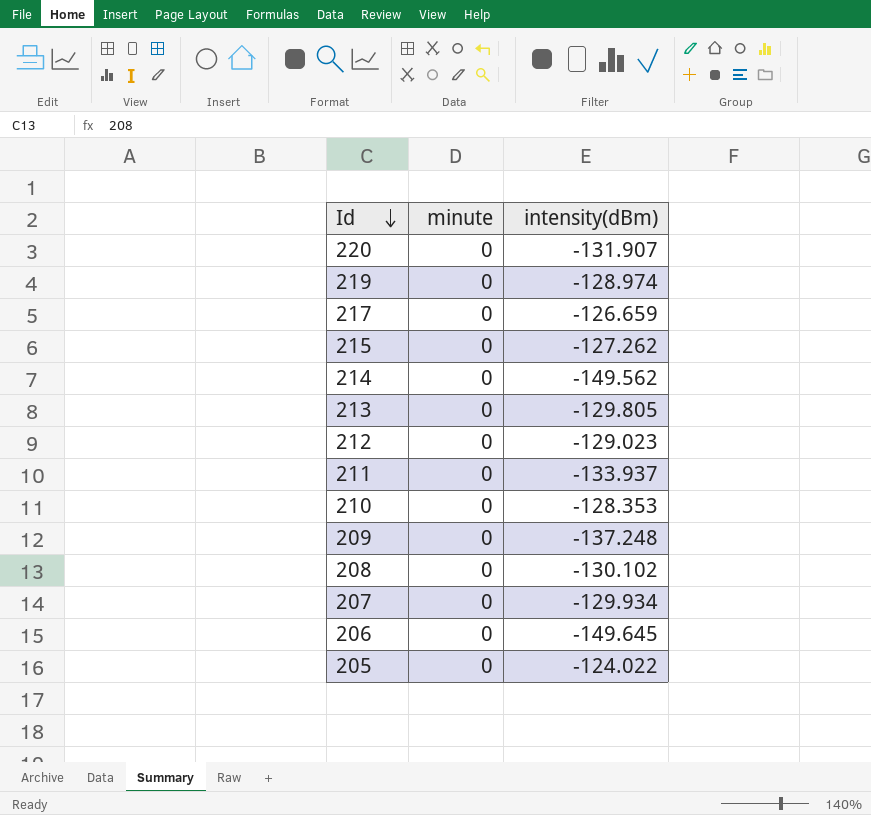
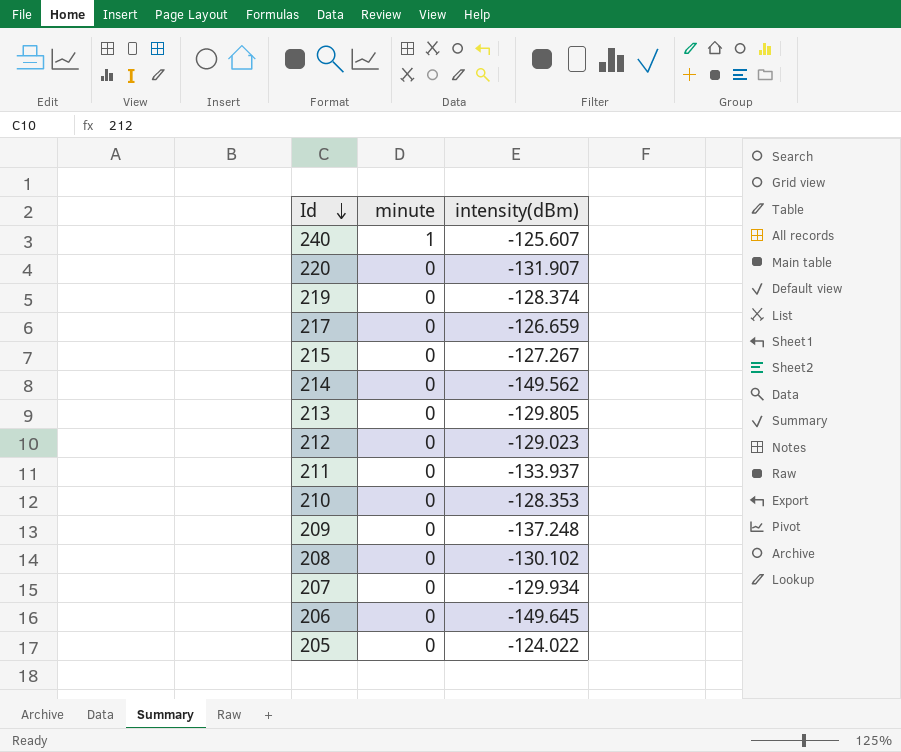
row 240: none -> 1 | -125.607
219 | intensity(dBm): -128.974 -> -128.374
215 | intensity(dBm): -127.262 -> -127.267

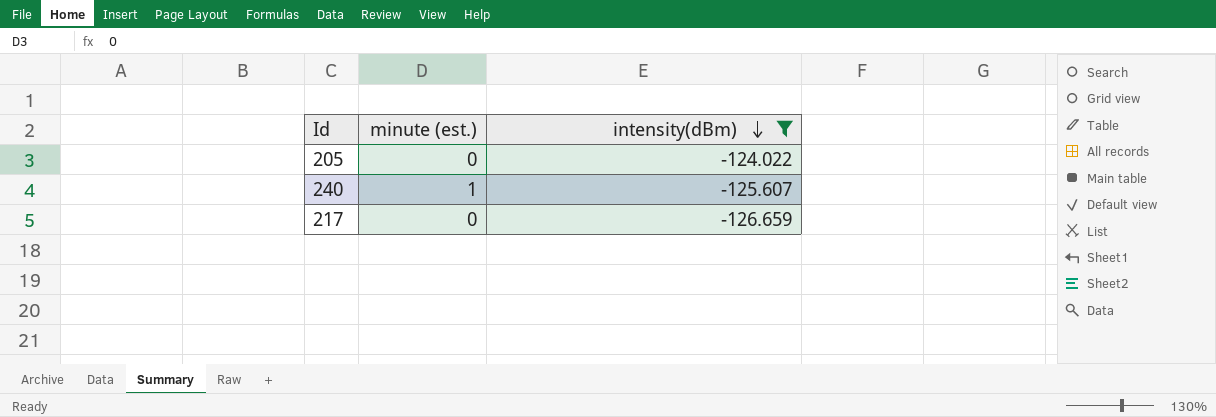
filter: none -> intensity(dBm) >= -126.659
row order: Id descending -> intensity(dBm) descending
column name: minute -> minute (est.)

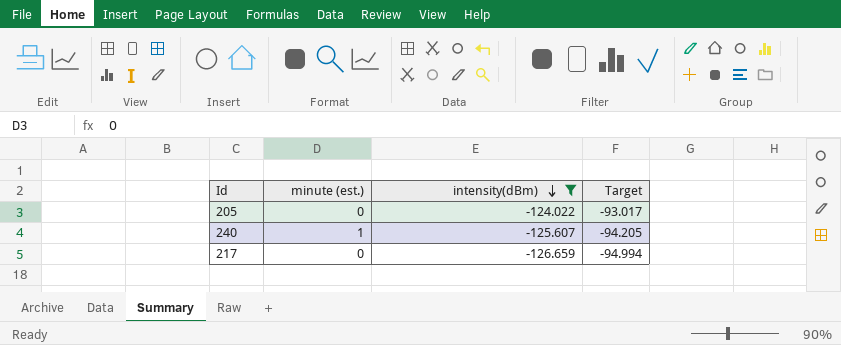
column Target | formula: none -> [intensity(dBm)] * 0.75

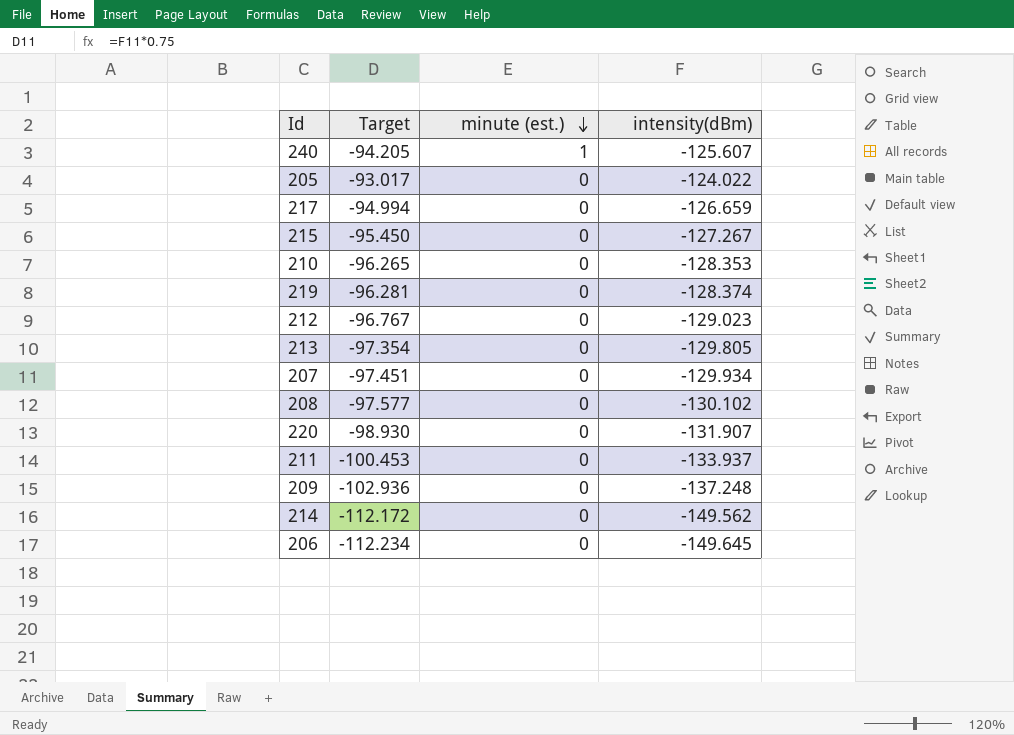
filter: intensity(dBm) >= -126.659 -> none
row order: intensity(dBm) descending -> minute (est.) descending
column Target | position: 4 -> 2

